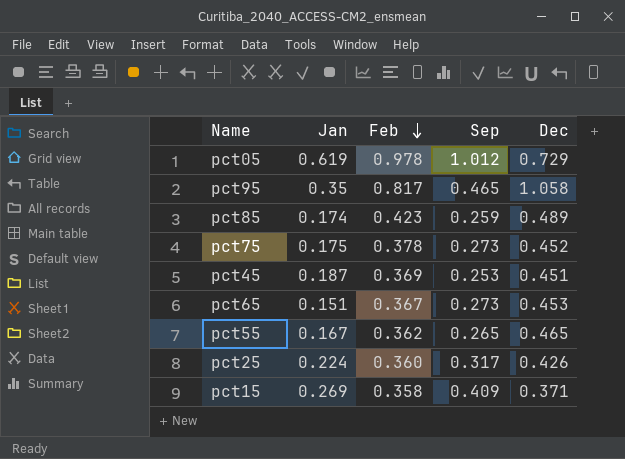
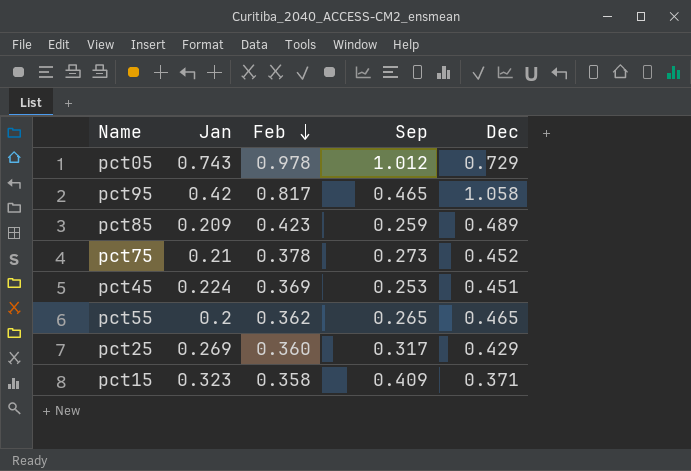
row pct65: 0.151 | 0.367 | 0.273 | 0.453 -> none
pct05 | Jan: 0.619 -> 0.743
pct95 | Jan: 0.35 -> 0.42
pct85 | Jan: 0.174 -> 0.209
pct75 | Jan: 0.175 -> 0.21
pct45 | Jan: 0.187 -> 0.224
pct55 | Jan: 0.167 -> 0.2
pct25 | Jan: 0.224 -> 0.269
pct25 | Dec: 0.426 -> 0.429
pct15 | Jan: 0.269 -> 0.323

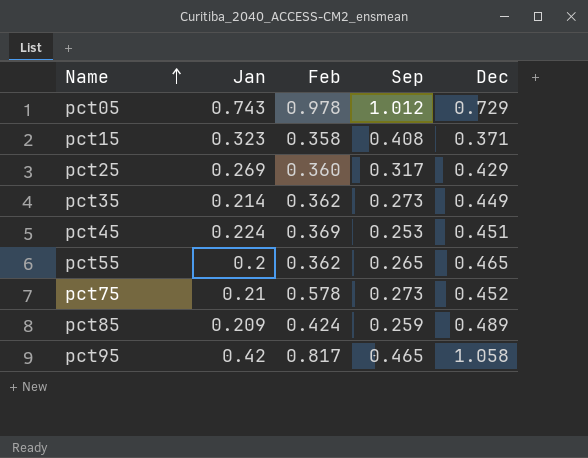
row order: Feb descending -> Name ascending
pct15 | Sep: 0.409 -> 0.408
row pct35: none -> 0.214 | 0.362 | 0.273 | 0.449
pct75 | Feb: 0.378 -> 0.578
pct85 | Feb: 0.423 -> 0.424

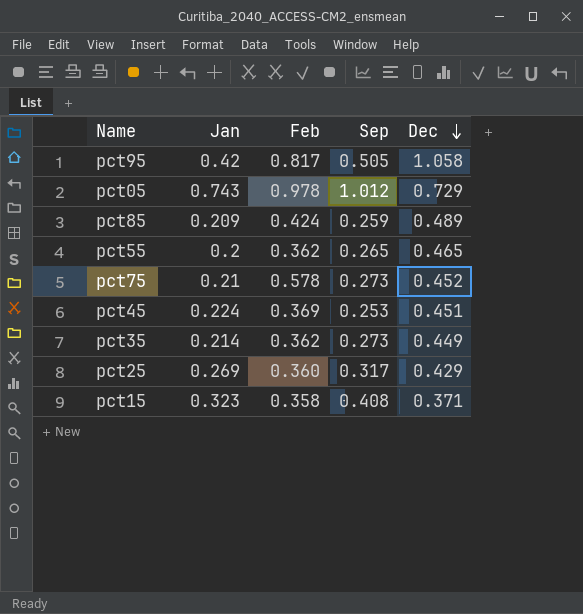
row order: Name ascending -> Dec descending
pct95 | Sep: 0.465 -> 0.505

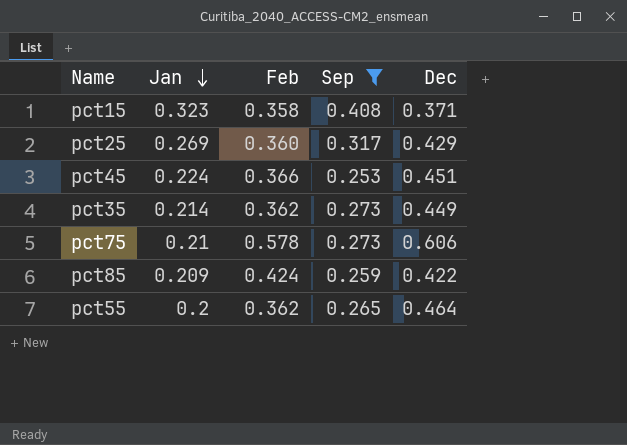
filter: none -> Sep <= 0.408
row order: Dec descending -> Jan descending
pct45 | Feb: 0.369 -> 0.366
pct75 | Dec: 0.452 -> 0.606
pct85 | Dec: 0.489 -> 0.422
pct55 | Dec: 0.465 -> 0.464

